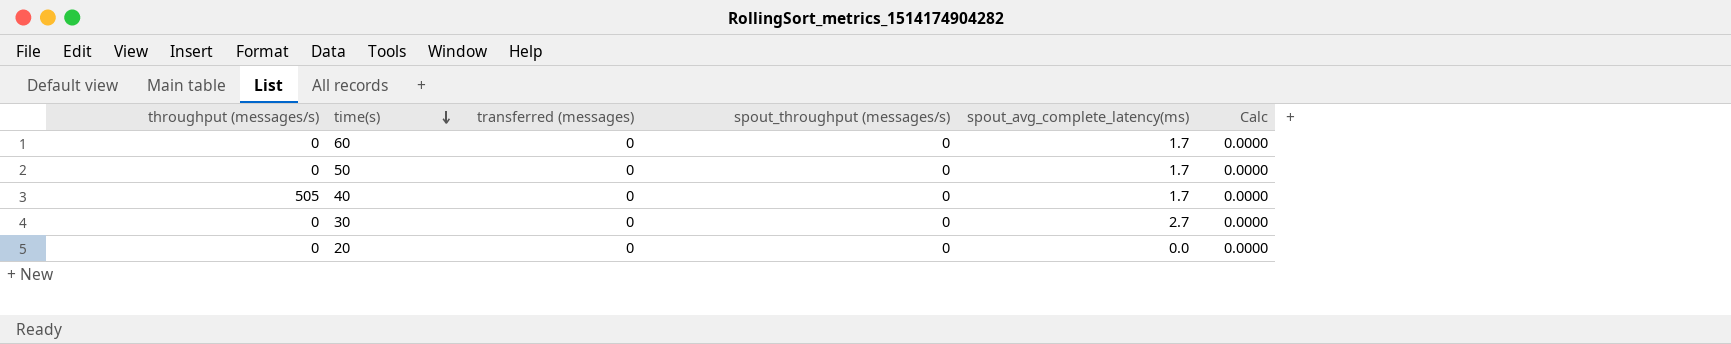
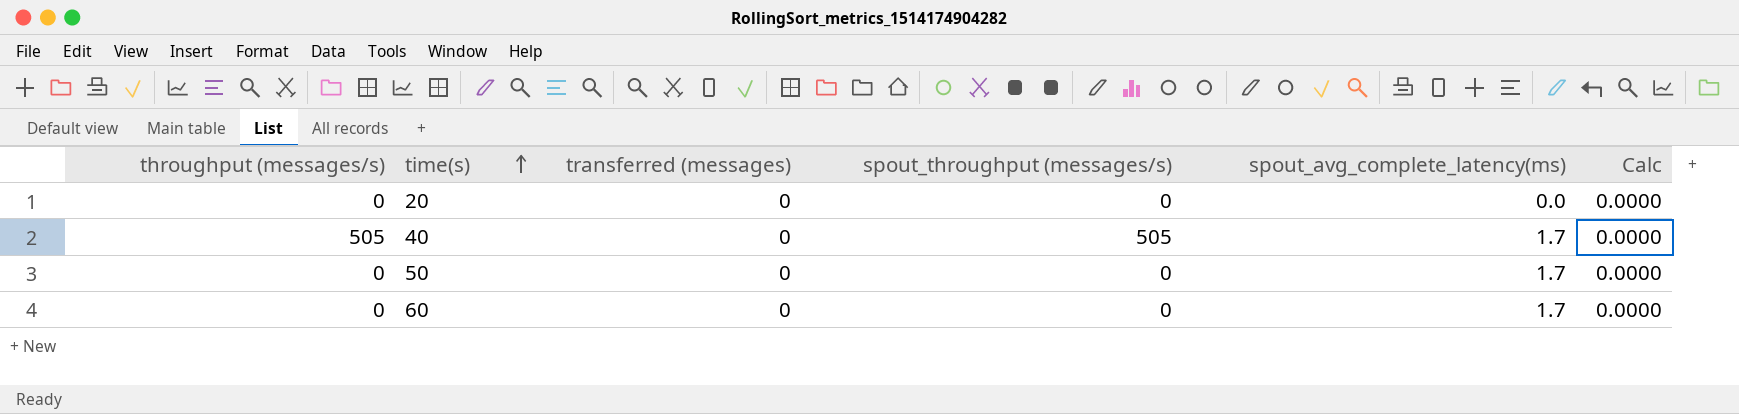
row order: time(s) descending -> time(s) ascending
row 30: 0 | 0 | 0 | 2.7 | 0.0000 -> none
40 | spout_throughput (messages/s): 0 -> 505

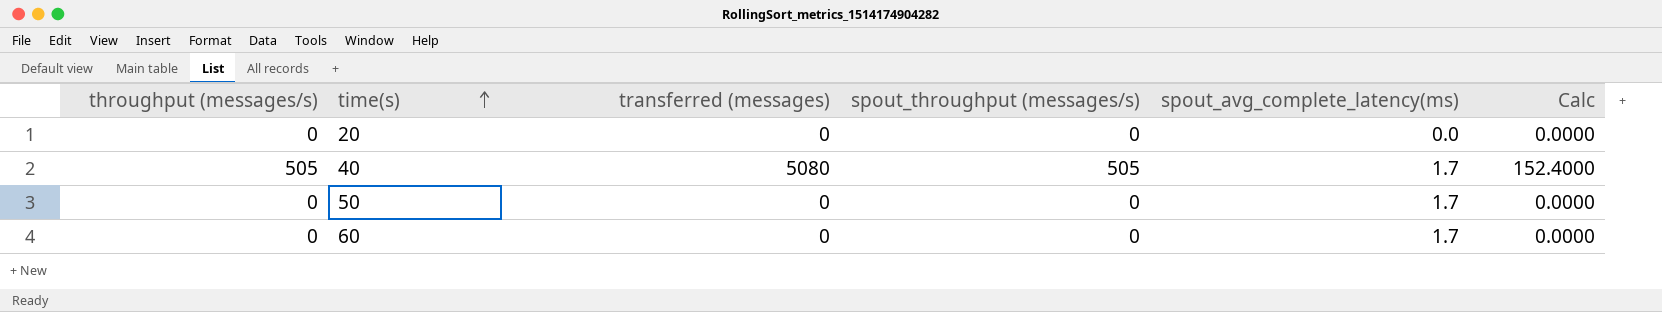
40 | transferred (messages): 0 -> 5080
40 | Calc: 0.0000 -> 152.4000

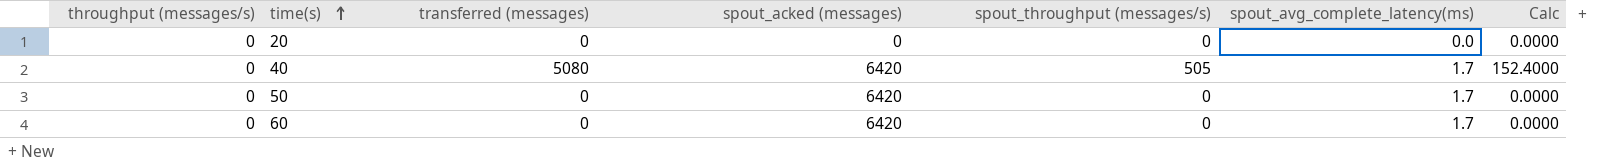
column spout_acked (messages) | position: none -> 4
40 | throughput (messages/s): 505 -> 0

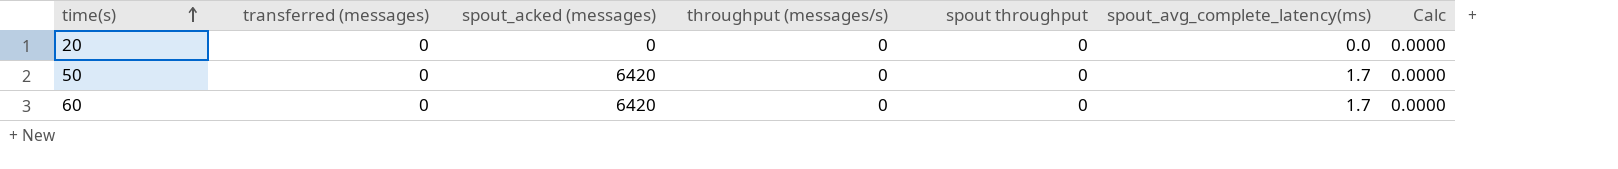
column throughput (messages/s) | position: 1 -> 4
column name: spout_throughput (messages/s) -> spout throughput
row 40: 0 | 5080 | 6420 | 505 | 1.7 | 152.4000 -> none

